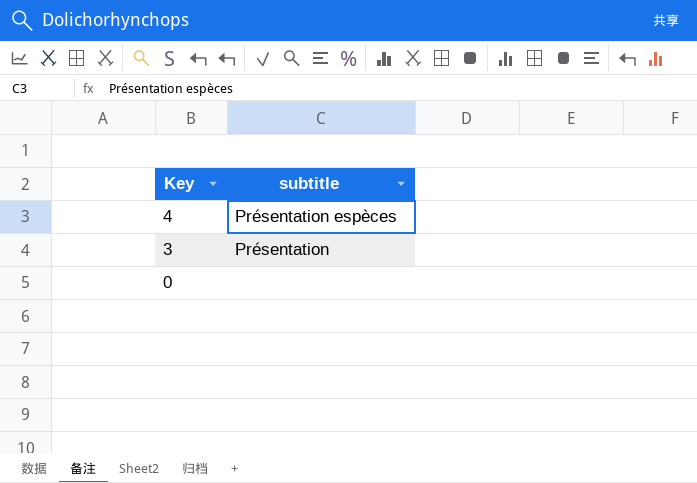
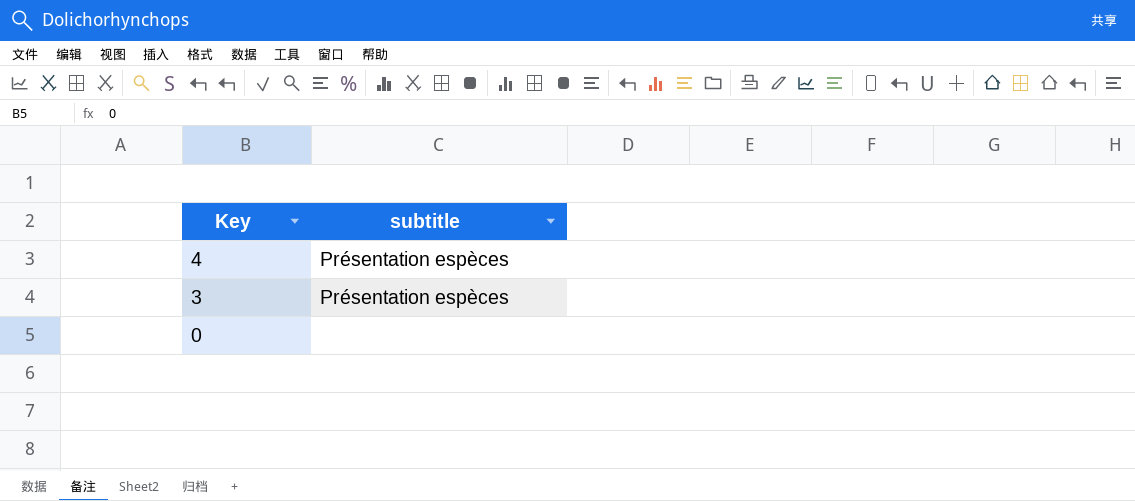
3 | subtitle: Présentation -> Présentation espèces

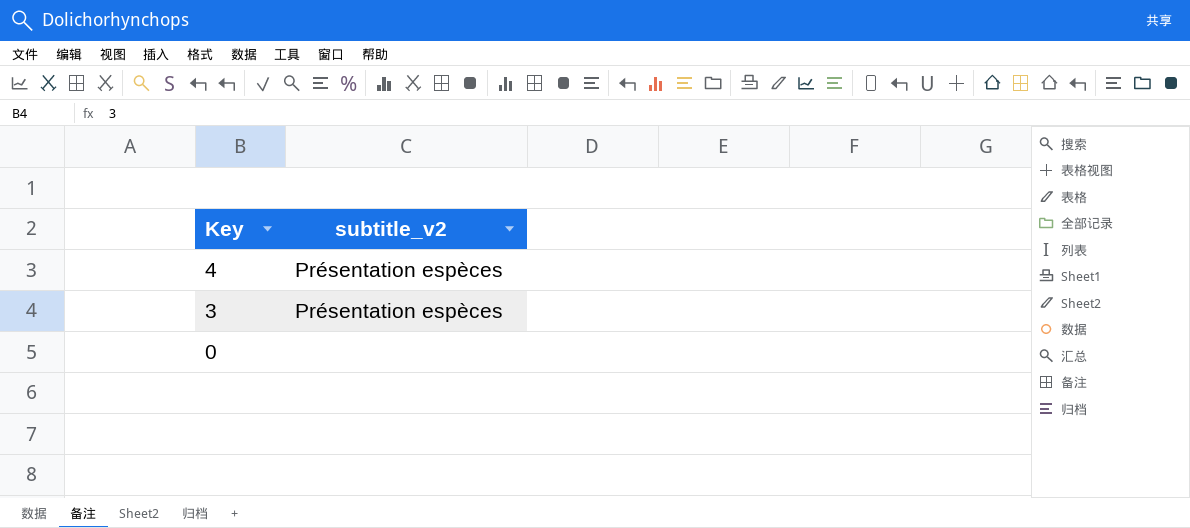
column name: subtitle -> subtitle_v2

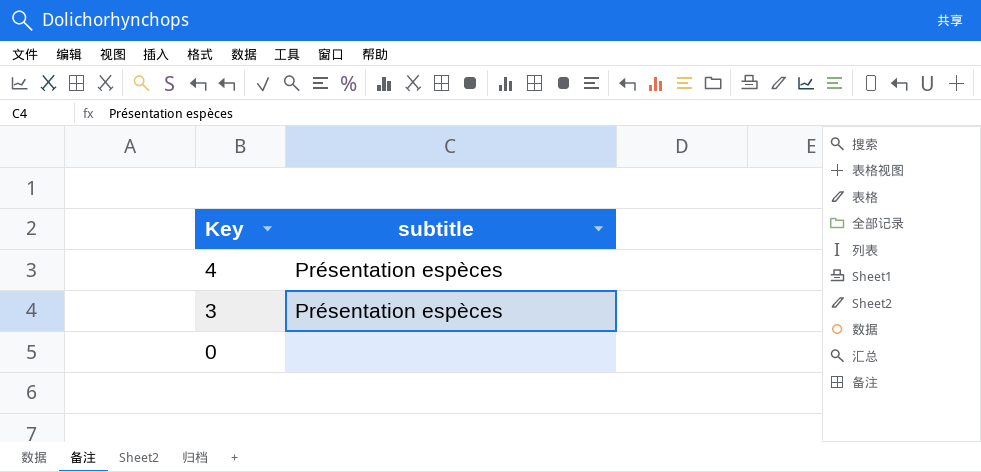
column name: subtitle_v2 -> subtitle

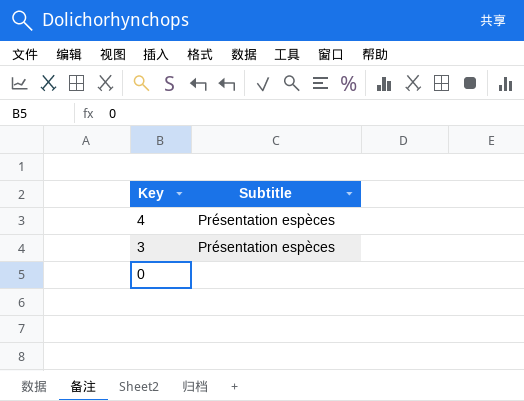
column name: subtitle -> Subtitle

